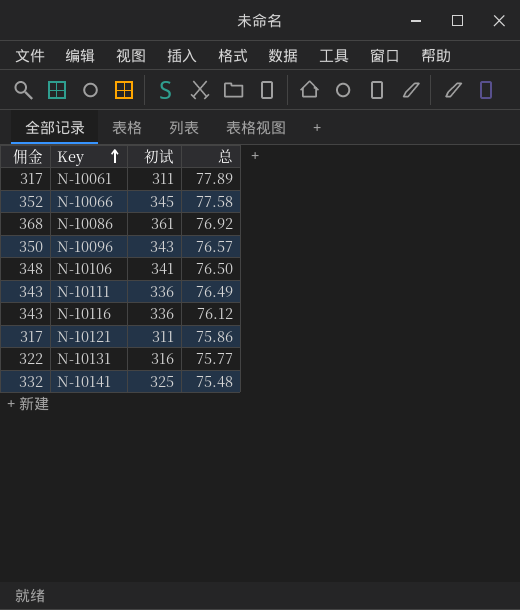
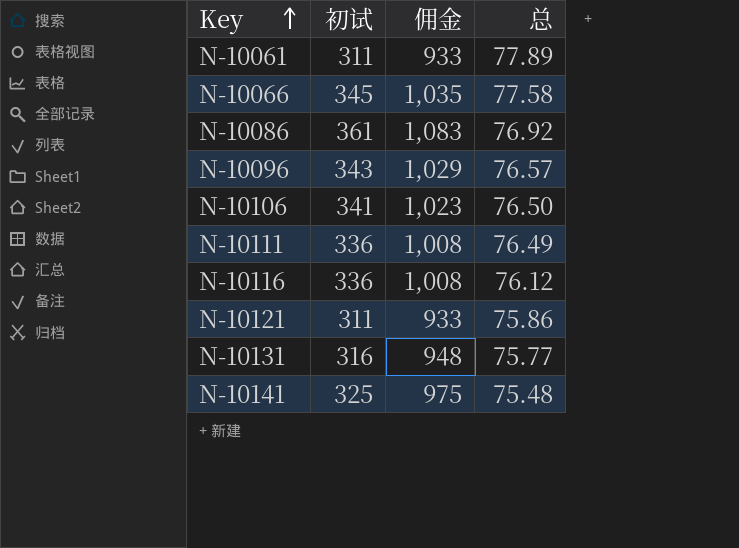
column 佣金 | formula: [初试] * 1.02 -> [初试] * 3
column 佣金 | position: 1 -> 3

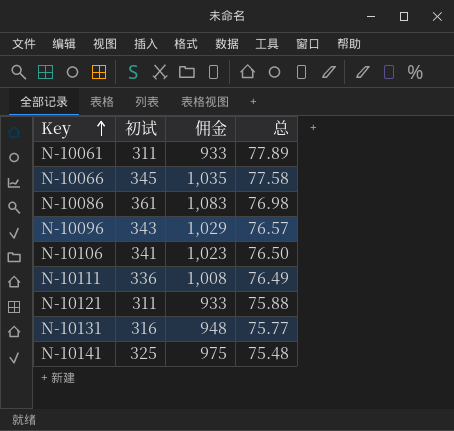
row N-10116: 336 | 1,008 | 76.12 -> none
N-10086 | 总: 76.92 -> 76.98
N-10121 | 总: 75.86 -> 75.88

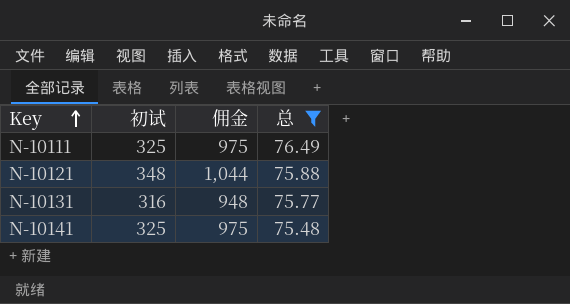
filter: none -> 总 <= 76.49
N-10111 | 初试: 336 -> 325
N-10111 | 佣金: 1,008 -> 975
N-10121 | 初试: 311 -> 348
N-10121 | 佣金: 933 -> 1,044

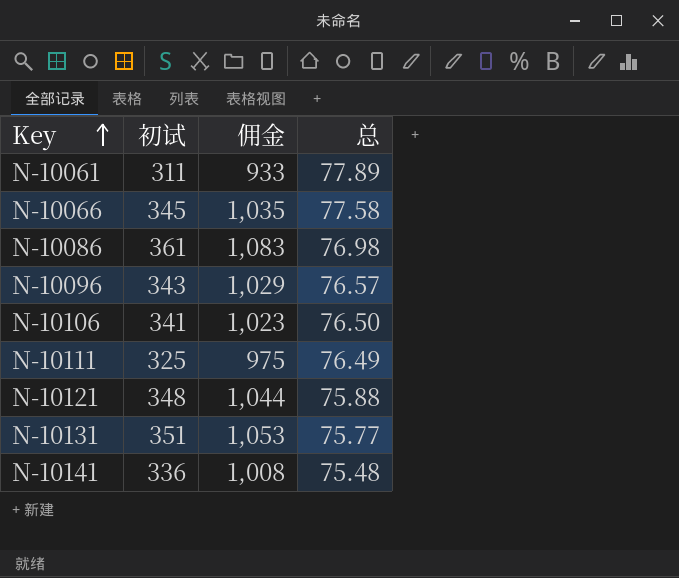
filter: 总 <= 76.49 -> none
N-10131 | 初试: 316 -> 351
N-10131 | 佣金: 948 -> 1,053
N-10141 | 初试: 325 -> 336
N-10141 | 佣金: 975 -> 1,008

